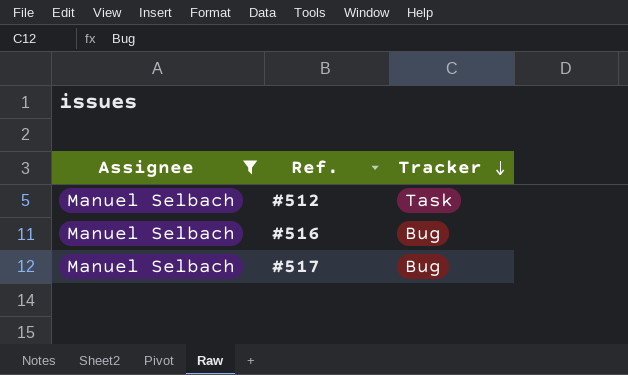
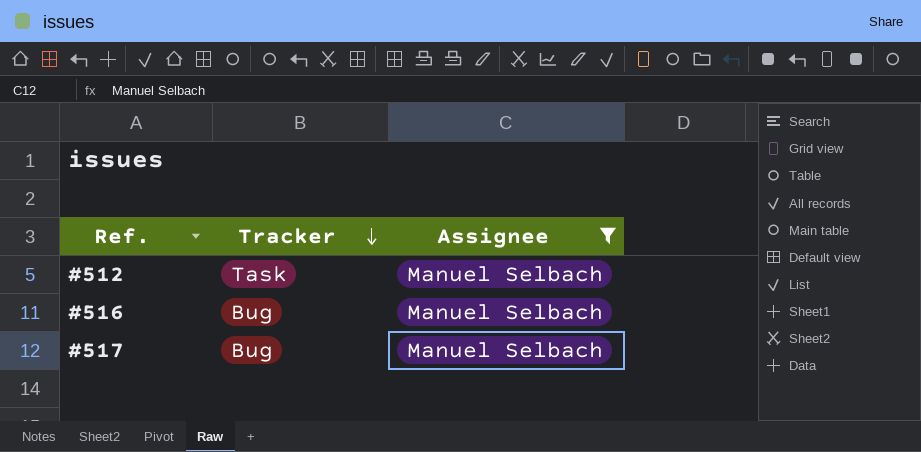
column Assignee | position: 1 -> 3

